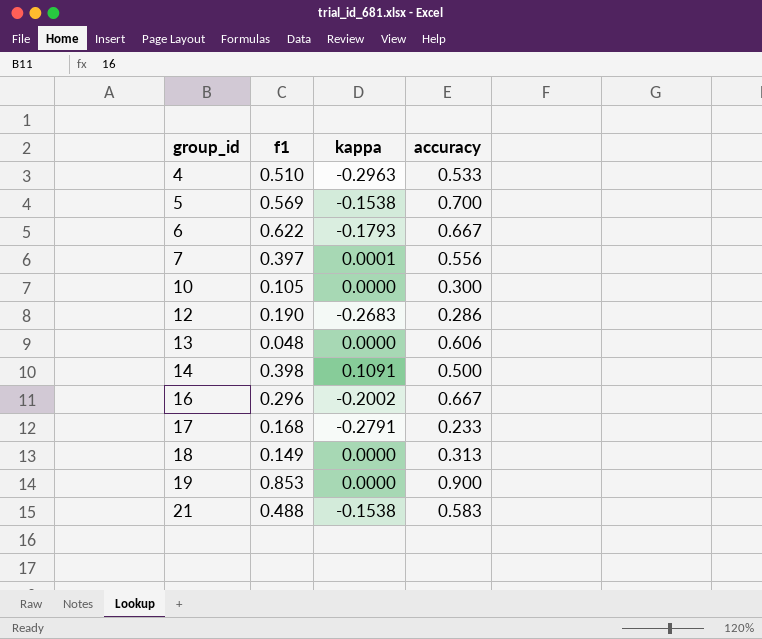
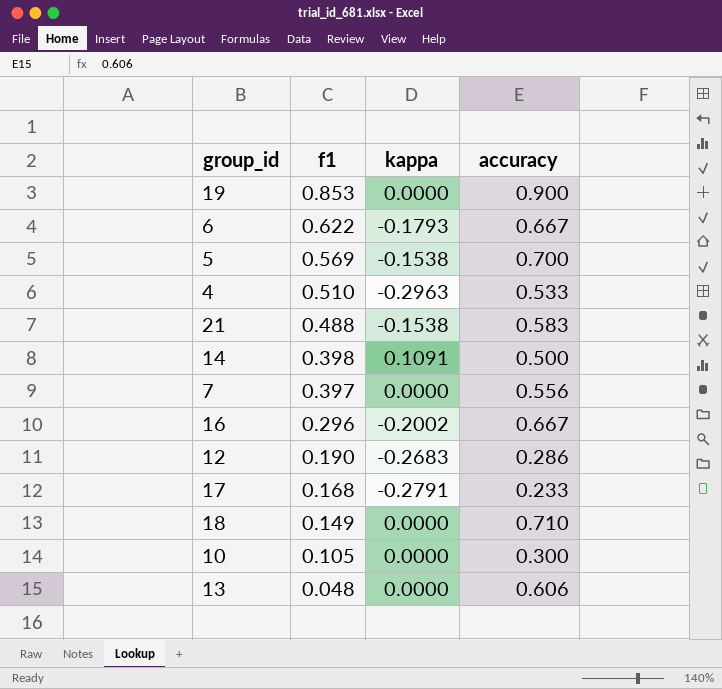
row order: group_id ascending -> f1 descending
7 | kappa: 0.0001 -> 0.0000
18 | accuracy: 0.313 -> 0.710

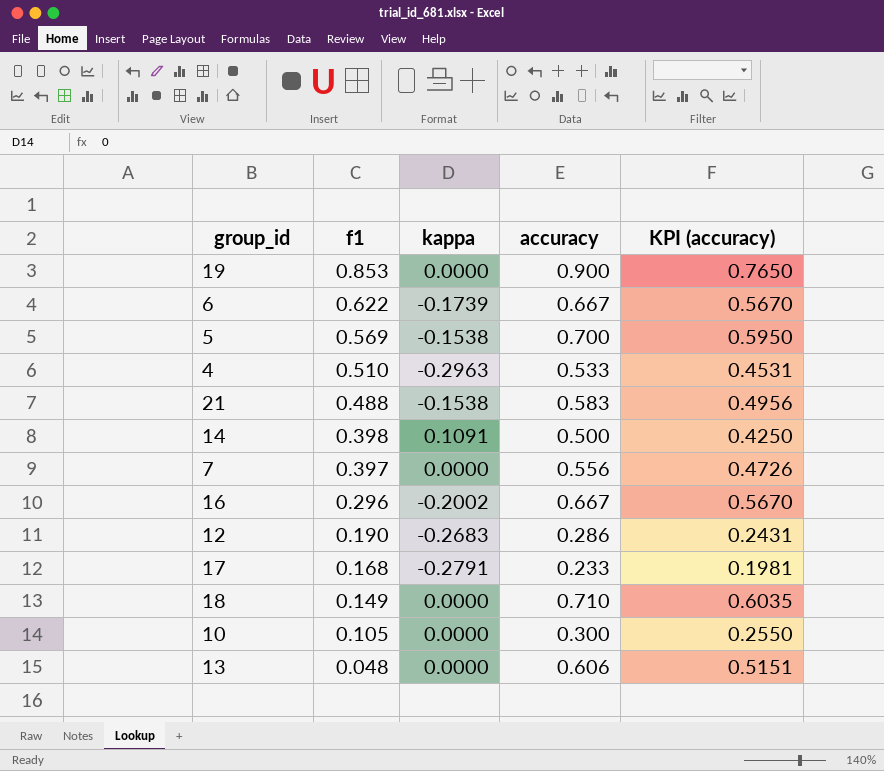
column KPI (accuracy) | formula: none -> [accuracy] * 0.85
6 | kappa: -0.1793 -> -0.1739

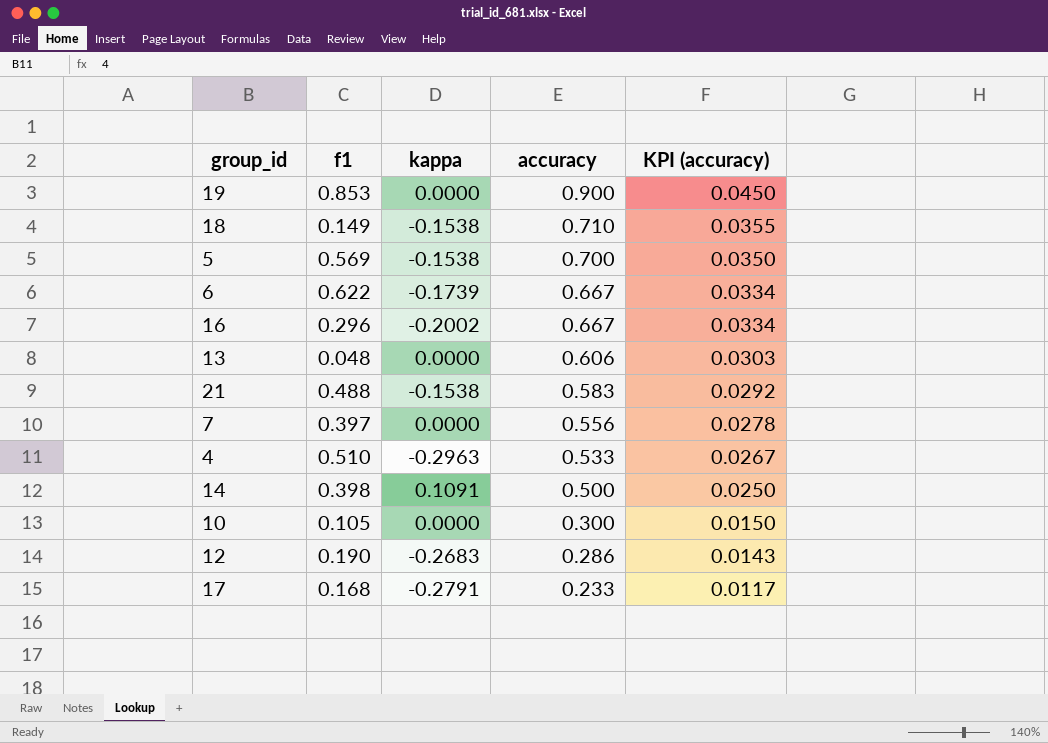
row order: f1 descending -> accuracy descending
column KPI (accuracy) | formula: [accuracy] * 0.85 -> [accuracy] * 0.05
18 | kappa: 0.0000 -> -0.1538

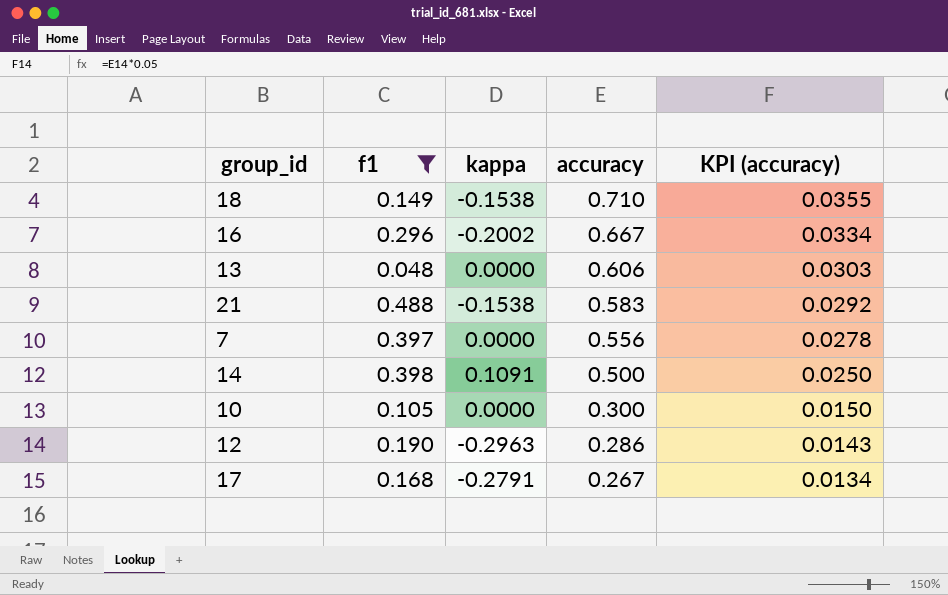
filter: none -> f1 <= 0.488
12 | kappa: -0.2683 -> -0.2963
17 | accuracy: 0.233 -> 0.267
17 | KPI (accuracy): 0.0117 -> 0.0134

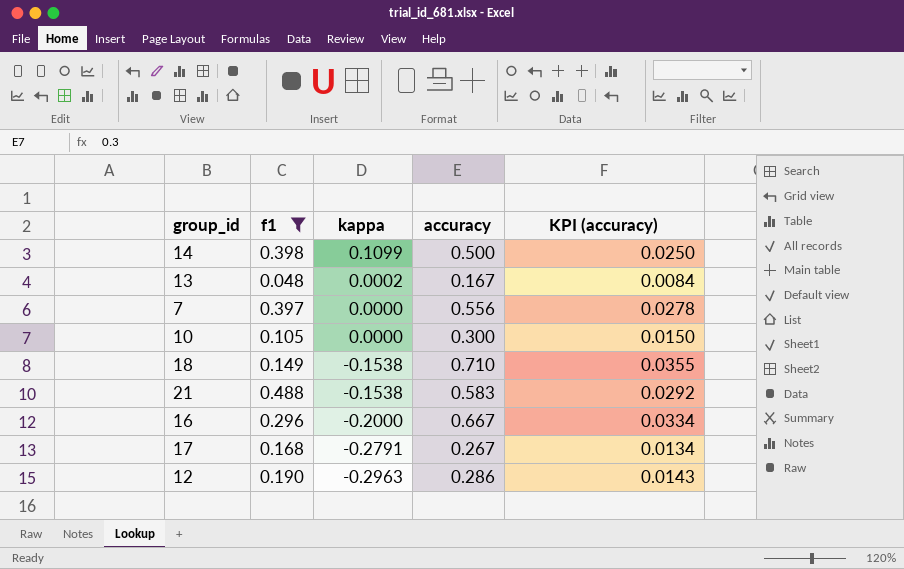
row order: accuracy descending -> kappa descending
14 | kappa: 0.1091 -> 0.1099
13 | kappa: 0.0000 -> 0.0002
13 | accuracy: 0.606 -> 0.167
13 | KPI (accuracy): 0.0303 -> 0.0084
16 | kappa: -0.2002 -> -0.2000

